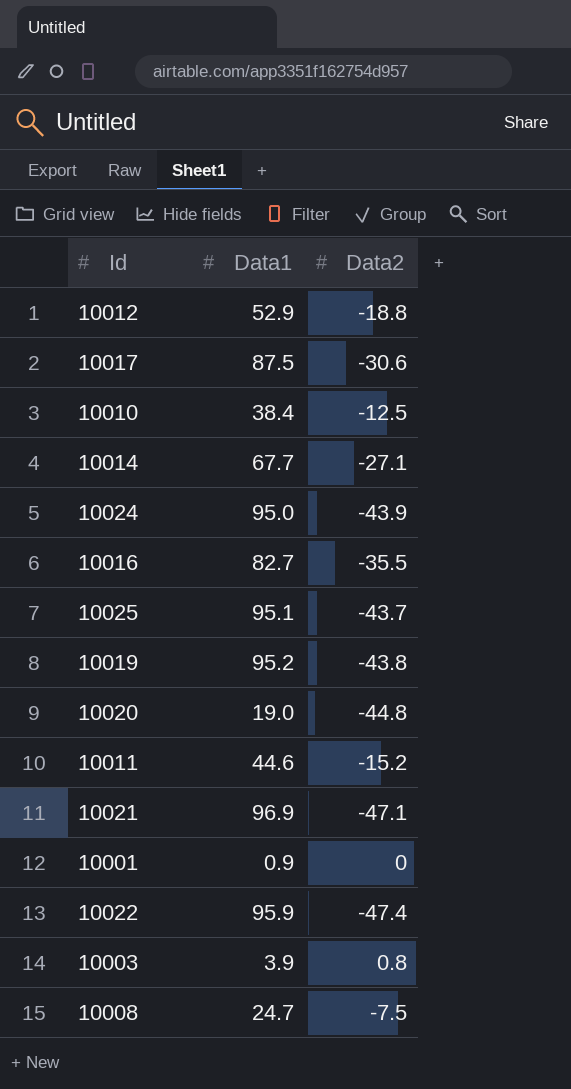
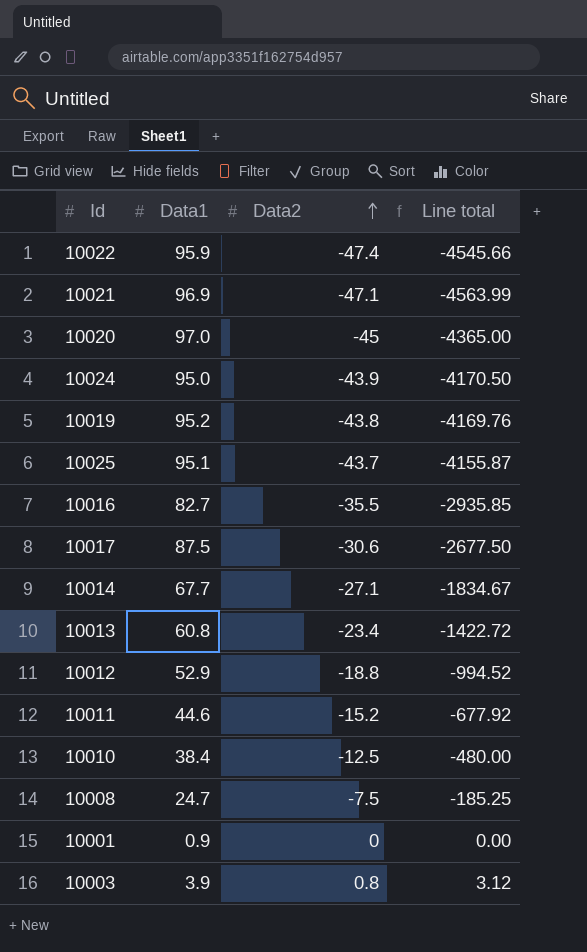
row order: none -> Data2 ascending
column Line total | formula: none -> [Data1] * [Data2]
10020 | Data1: 19.0 -> 97.0
10020 | Data2: -44.8 -> -45
row 10013: none -> 60.8 | -23.4 | -1422.72

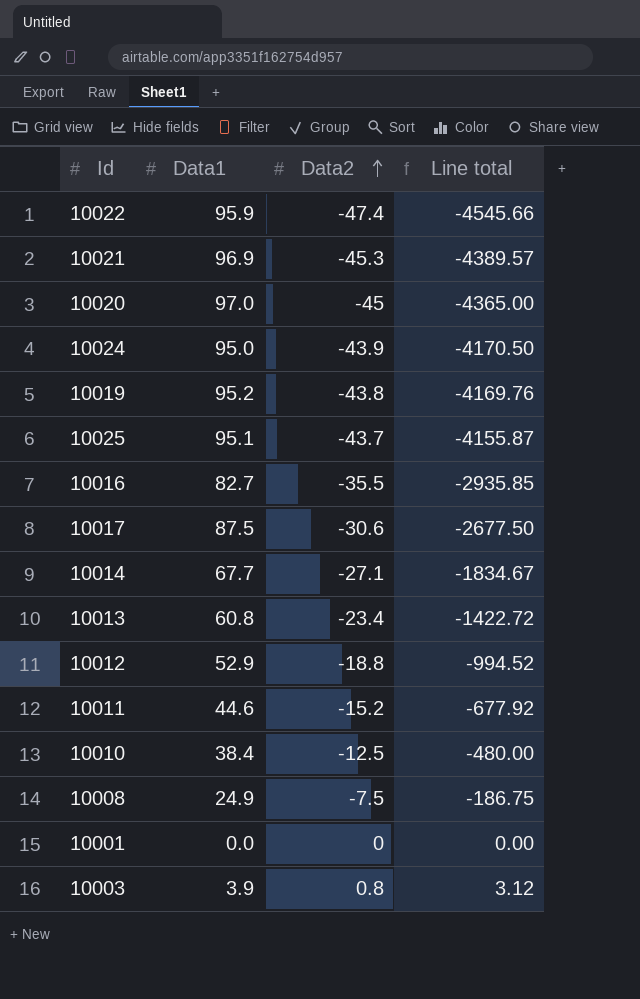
10021 | Data2: -47.1 -> -45.3
10021 | Line total: -4563.99 -> -4389.57
10008 | Data1: 24.7 -> 24.9
10008 | Line total: -185.25 -> -186.75
10001 | Data1: 0.9 -> 0.0

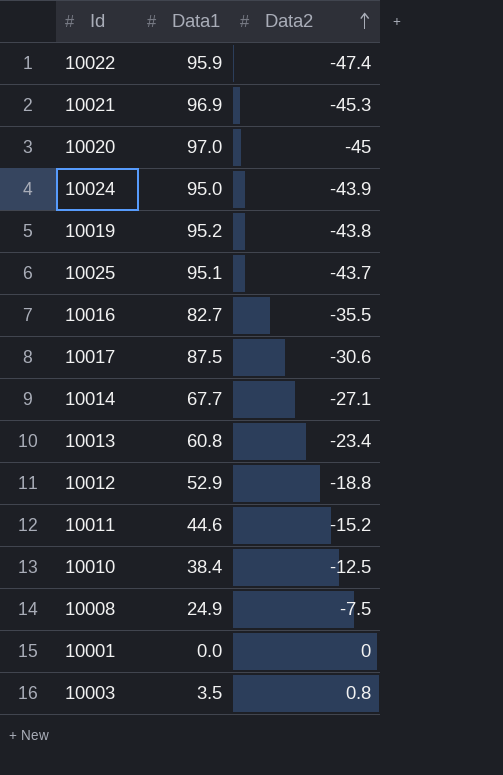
column Line total | formula: [Data1] * [Data2] -> none
10003 | Data1: 3.9 -> 3.5

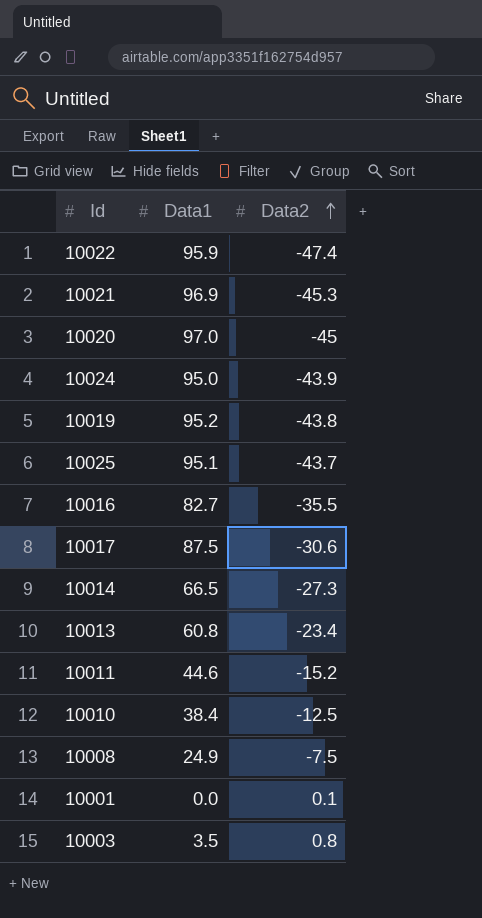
row 10012: 52.9 | -18.8 -> none
10014 | Data1: 67.7 -> 66.5
10014 | Data2: -27.1 -> -27.3
10001 | Data2: 0 -> 0.1

